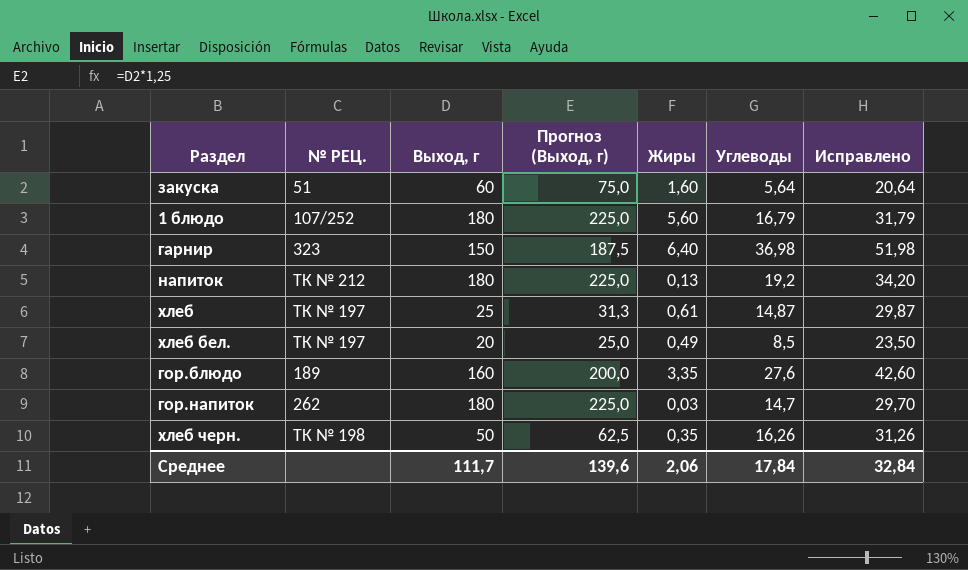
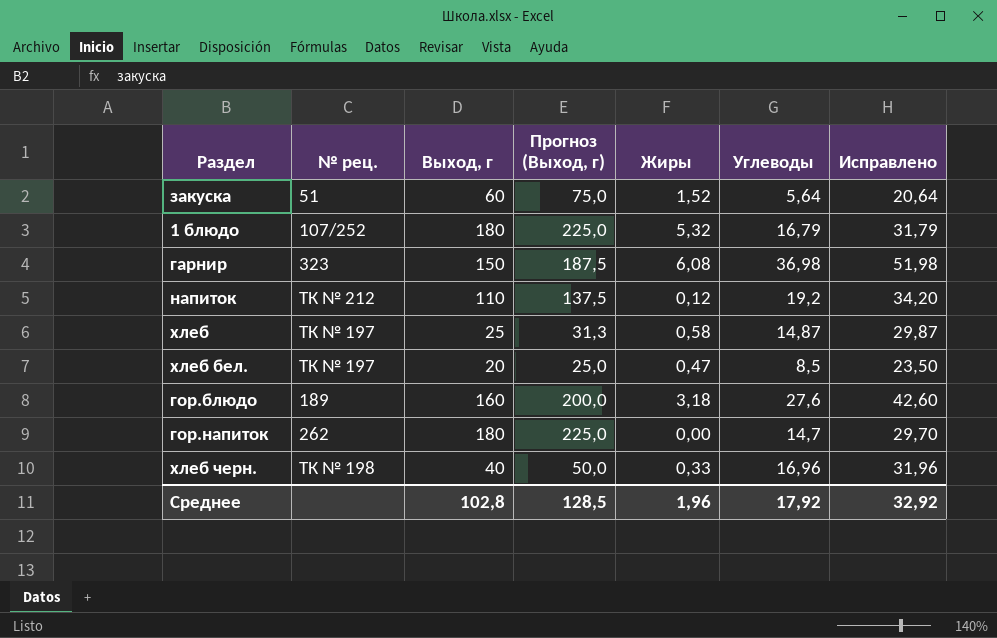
column name: № РЕЦ. -> № рец.
закуска | Жиры: 1,60 -> 1,52
1 блюдо | Жиры: 5,60 -> 5,32
гарнир | Жиры: 6,40 -> 6,08
напиток | Выход, г: 180 -> 110
напиток | Прогноз (Выход, г): 225,0 -> 137,5
напиток | Жиры: 0,13 -> 0,12
хлеб | Жиры: 0,61 -> 0,58
хлеб бел. | Жиры: 0,49 -> 0,47
гор.блюдо | Жиры: 3,35 -> 3,18
гор.напиток | Жиры: 0,03 -> 0,00
хлеб черн. | Выход, г: 50 -> 40
хлеб черн. | Прогноз (Выход, г): 62,5 -> 50,0
хлеб черн. | Жиры: 0,35 -> 0,33
хлеб черн. | Углеводы: 16,26 -> 16,96
хлеб черн. | Исправлено: 31,26 -> 31,96
Среднее | Выход, г: 111,7 -> 102,8
Среднее | Прогноз (Выход, г): 139,6 -> 128,5
Среднее | Жиры: 2,06 -> 1,96
Среднее | Углеводы: 17,84 -> 17,92
Среднее | Исправлено: 32,84 -> 32,92

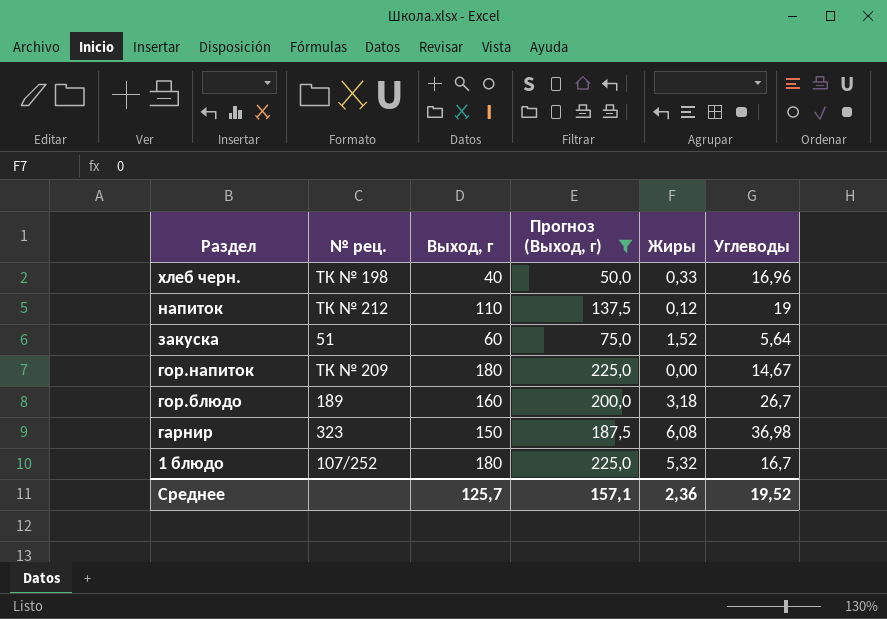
filter: none -> Прогноз (Выход, г) >= 50,0
row order: none -> Раздел descending
column Исправлено | formula: [Углеводы] + 15 -> none
напиток | Углеводы: 19,2 -> 19
гор.напиток | № рец.: 262 -> ТК № 209
гор.напиток | Углеводы: 14,7 -> 14,67
гор.блюдо | Углеводы: 27,6 -> 26,7
1 блюдо | Углеводы: 16,79 -> 16,7
Среднее | Выход, г: 102,8 -> 125,7
Среднее | Прогноз (Выход, г): 128,5 -> 157,1
Среднее | Жиры: 1,96 -> 2,36
Среднее | Углеводы: 17,92 -> 19,52

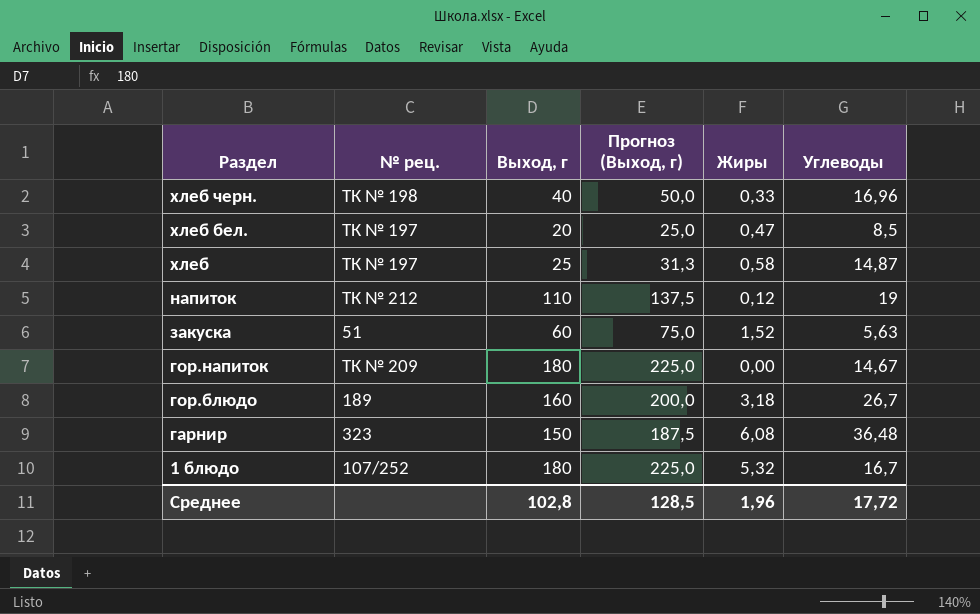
filter: Прогноз (Выход, г) >= 50,0 -> none
закуска | Углеводы: 5,64 -> 5,63
гарнир | Углеводы: 36,98 -> 36,48
Среднее | Выход, г: 125,7 -> 102,8
Среднее | Прогноз (Выход, г): 157,1 -> 128,5
Среднее | Жиры: 2,36 -> 1,96
Среднее | Углеводы: 19,52 -> 17,72

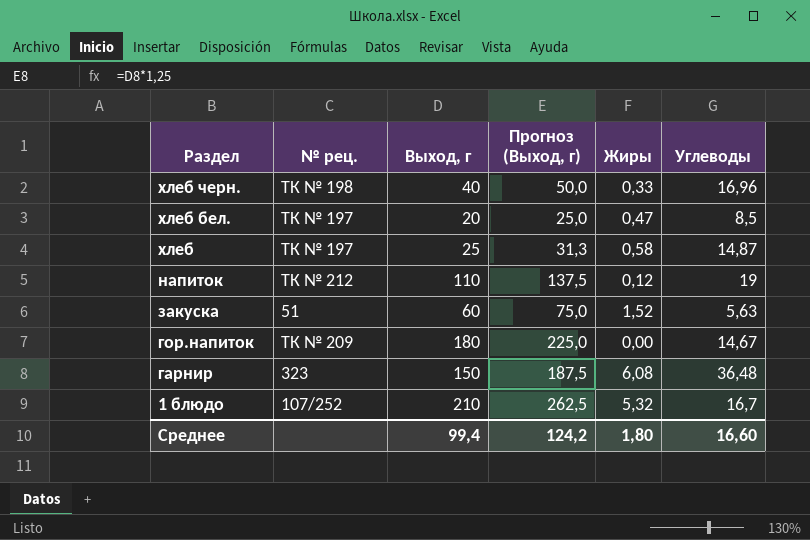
row гор.блюдо: 189 | 160 | 200,0 | 3,18 | 26,7 -> none
1 блюдо | Выход, г: 180 -> 210
1 блюдо | Прогноз (Выход, г): 225,0 -> 262,5
Среднее | Выход, г: 102,8 -> 99,4
Среднее | Прогноз (Выход, г): 128,5 -> 124,2
Среднее | Жиры: 1,96 -> 1,80
Среднее | Углеводы: 17,72 -> 16,60

